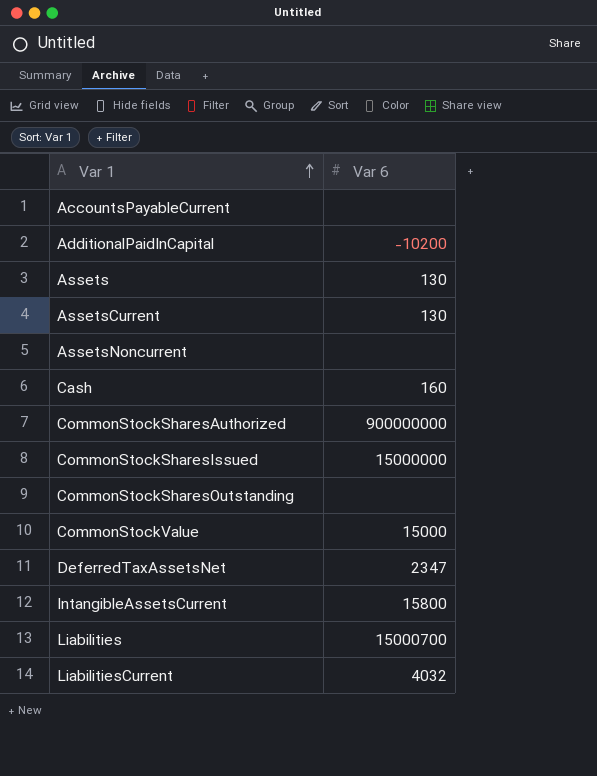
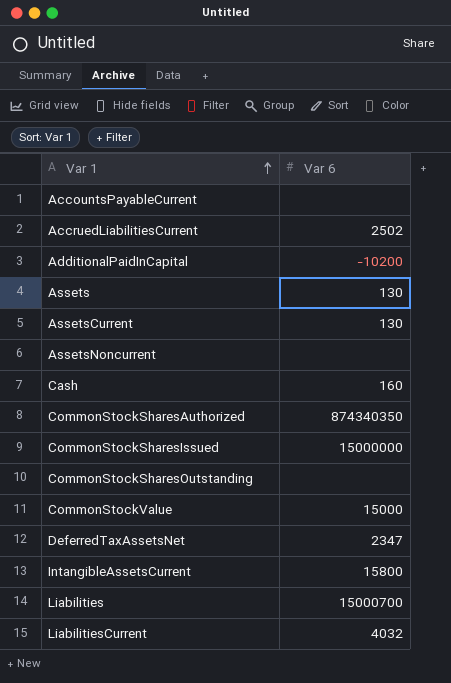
row AccruedLiabilitiesCurrent: none -> 2502
CommonStockSharesAuthorized | Var 6: 900000000 -> 874340350

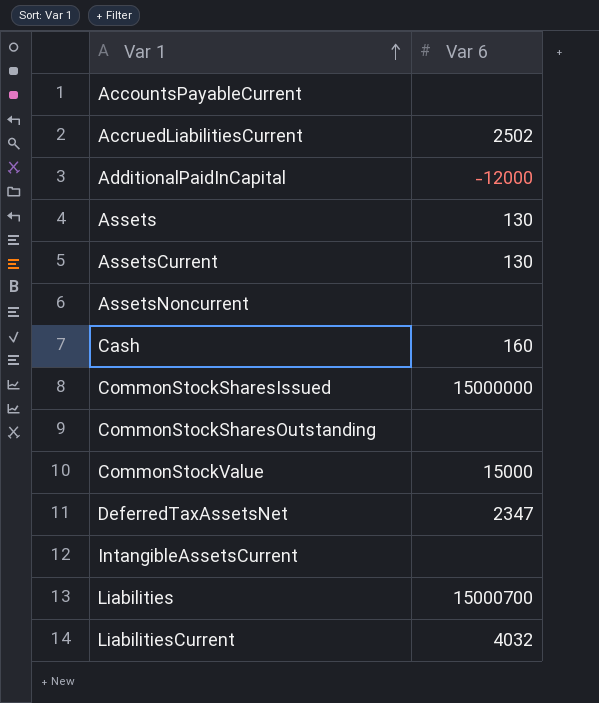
row CommonStockSharesAuthorized: 874340350 -> none
AdditionalPaidInCapital | Var 6: -10200 -> -12000
IntangibleAssetsCurrent | Var 6: 15800 -> none

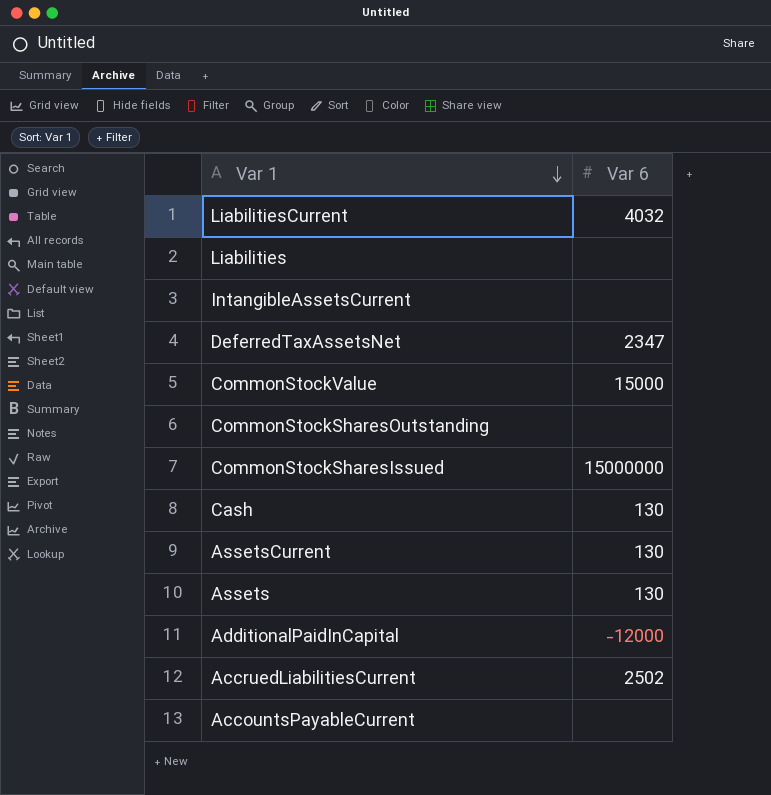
row order: Var 1 ascending -> Var 1 descending
row AssetsNoncurrent: none -> none
Liabilities | Var 6: 15000700 -> none
Cash | Var 6: 160 -> 130

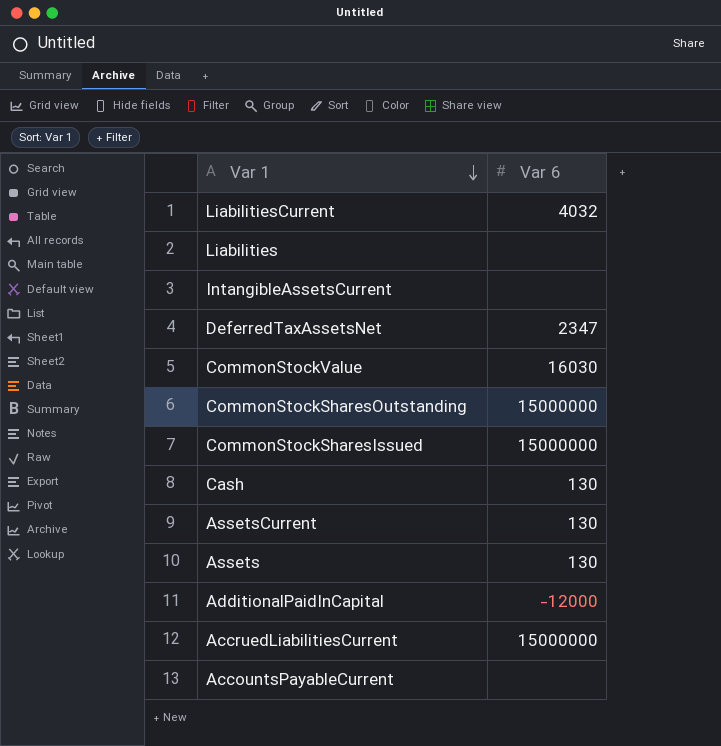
CommonStockValue | Var 6: 15000 -> 16030
CommonStockSharesOutstanding | Var 6: none -> 15000000
AccruedLiabilitiesCurrent | Var 6: 2502 -> 15000000

